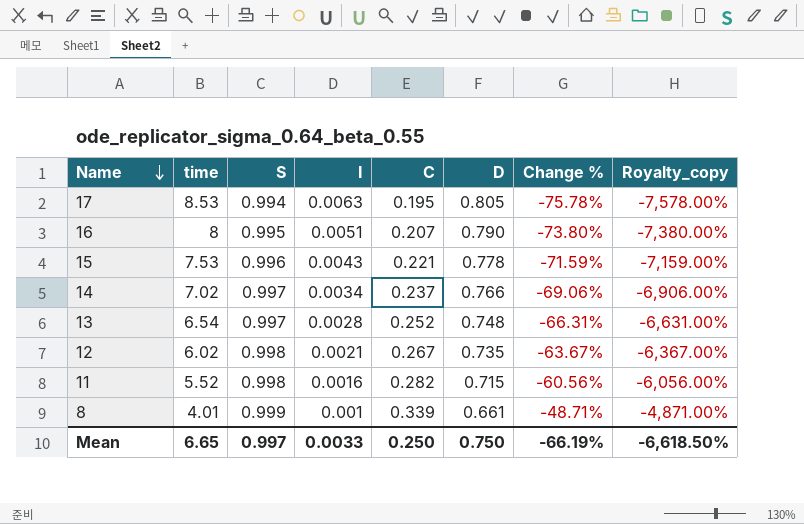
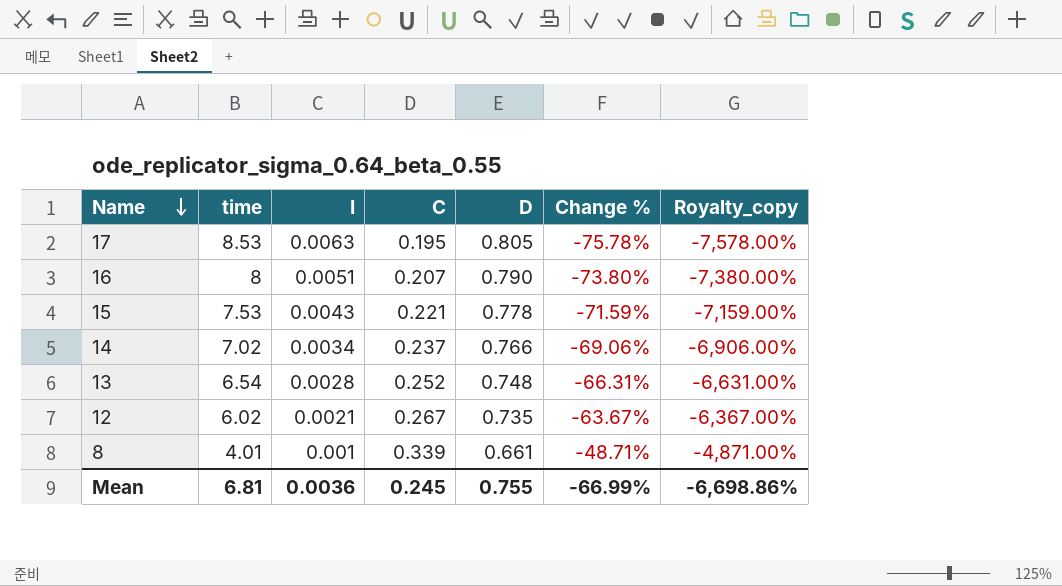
column S | position: 3 -> none
row 11: 5.52 | 0.998 | 0.0016 | 0.282 | 0.715 | -60.56% | -6,056.00% -> none
Mean | time: 6.65 -> 6.81
Mean | I: 0.0033 -> 0.0036
Mean | C: 0.250 -> 0.245
Mean | D: 0.750 -> 0.755
Mean | Change %: -66.19% -> -66.99%
Mean | Royalty_copy: -6,618.50% -> -6,698.86%

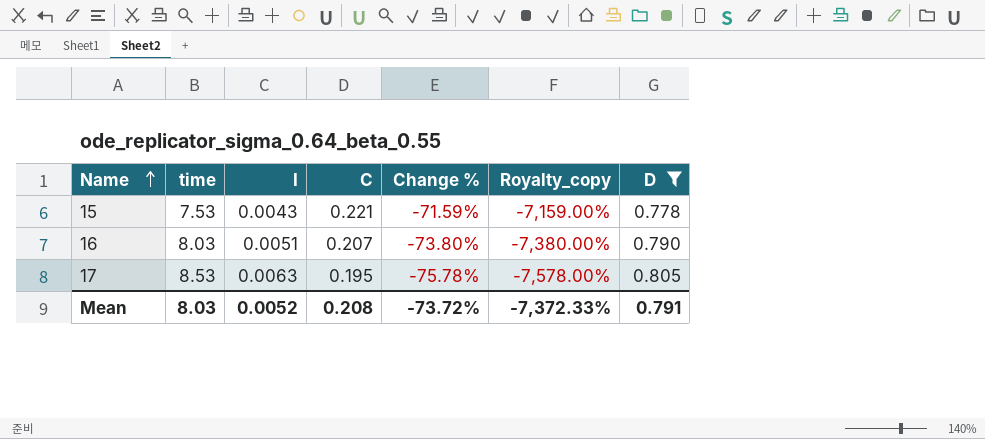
filter: none -> D >= 0.778
row order: Name descending -> Name ascending
column D | position: 5 -> 7
16 | time: 8 -> 8.03
Mean | time: 6.81 -> 8.03
Mean | I: 0.0036 -> 0.0052
Mean | C: 0.245 -> 0.208
Mean | Change %: -66.99% -> -73.72%
Mean | Royalty_copy: -6,698.86% -> -7,372.33%
Mean | D: 0.755 -> 0.791

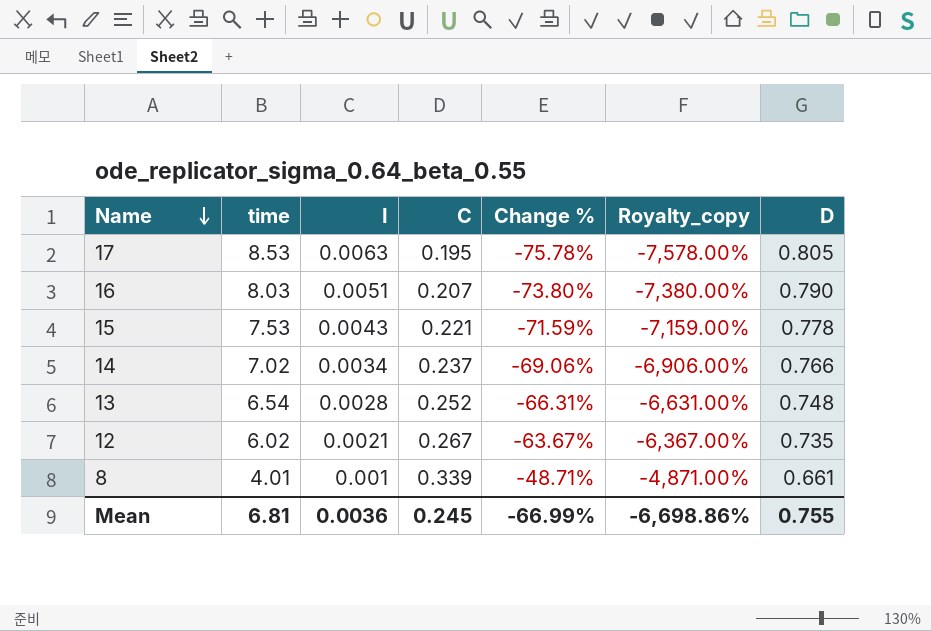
filter: D >= 0.778 -> none
row order: Name ascending -> Name descending
Mean | time: 8.03 -> 6.81
Mean | I: 0.0052 -> 0.0036
Mean | C: 0.208 -> 0.245
Mean | Change %: -73.72% -> -66.99%
Mean | Royalty_copy: -7,372.33% -> -6,698.86%
Mean | D: 0.791 -> 0.755

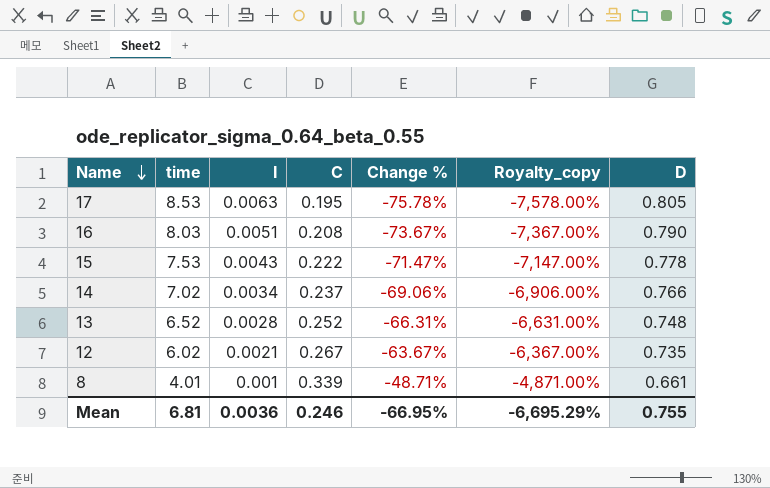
16 | C: 0.207 -> 0.208
16 | Change %: -73.80% -> -73.67%
16 | Royalty_copy: -7,380.00% -> -7,367.00%
15 | C: 0.221 -> 0.222
15 | Change %: -71.59% -> -71.47%
15 | Royalty_copy: -7,159.00% -> -7,147.00%
13 | time: 6.54 -> 6.52
Mean | C: 0.245 -> 0.246
Mean | Change %: -66.99% -> -66.95%
Mean | Royalty_copy: -6,698.86% -> -6,695.29%

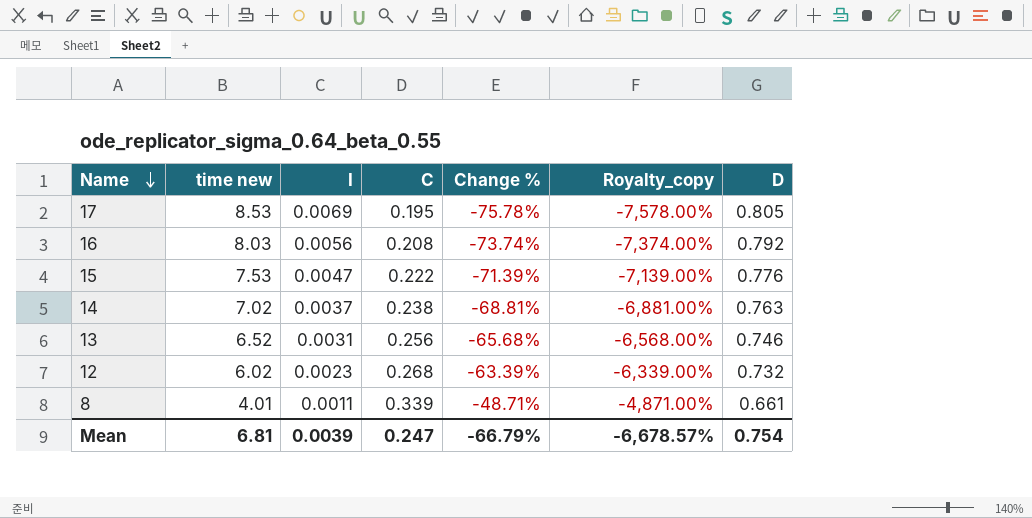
column name: time -> time new
17 | I: 0.0063 -> 0.0069
16 | I: 0.0051 -> 0.0056
16 | Change %: -73.67% -> -73.74%
16 | Royalty_copy: -7,367.00% -> -7,374.00%
16 | D: 0.790 -> 0.792
15 | I: 0.0043 -> 0.0047
15 | Change %: -71.47% -> -71.39%
15 | Royalty_copy: -7,147.00% -> -7,139.00%
15 | D: 0.778 -> 0.776
14 | I: 0.0034 -> 0.0037
14 | C: 0.237 -> 0.238
14 | Change %: -69.06% -> -68.81%
14 | Royalty_copy: -6,906.00% -> -6,881.00%
14 | D: 0.766 -> 0.763
13 | I: 0.0028 -> 0.0031
13 | C: 0.252 -> 0.256
13 | Change %: -66.31% -> -65.68%
13 | Royalty_copy: -6,631.00% -> -6,568.00%
13 | D: 0.748 -> 0.746
12 | I: 0.0021 -> 0.0023
12 | C: 0.267 -> 0.268
12 | Change %: -63.67% -> -63.39%
12 | Royalty_copy: -6,367.00% -> -6,339.00%
12 | D: 0.735 -> 0.732
8 | I: 0.001 -> 0.0011
Mean | I: 0.0036 -> 0.0039
Mean | C: 0.246 -> 0.247
Mean | Change %: -66.95% -> -66.79%
Mean | Royalty_copy: -6,695.29% -> -6,678.57%
Mean | D: 0.755 -> 0.754

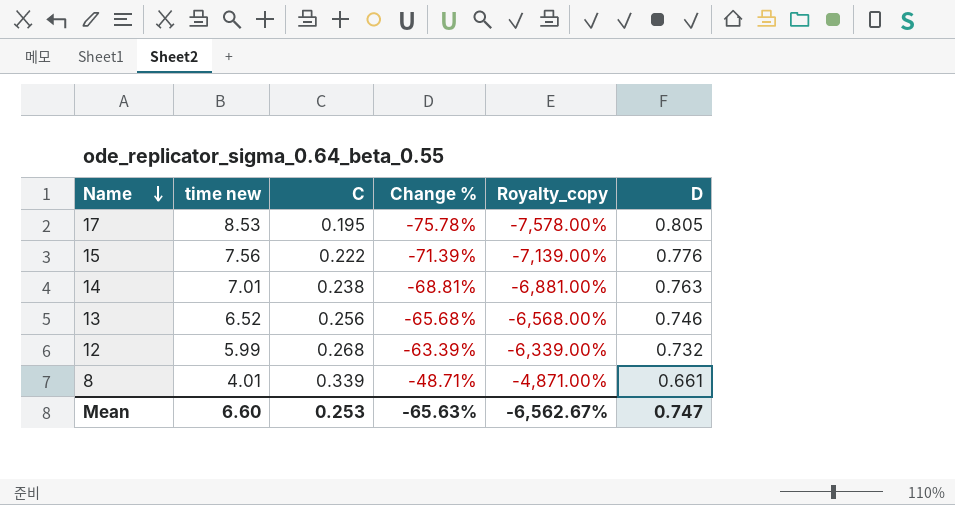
column I | position: 3 -> none
row 16: 8.03 | 0.0056 | 0.208 | -73.74% | -7,374.00% | 0.792 -> none
15 | time new: 7.53 -> 7.56
14 | time new: 7.02 -> 7.01
12 | time new: 6.02 -> 5.99
Mean | time new: 6.81 -> 6.60
Mean | C: 0.247 -> 0.253
Mean | Change %: -66.79% -> -65.63%
Mean | Royalty_copy: -6,678.57% -> -6,562.67%
Mean | D: 0.754 -> 0.747

